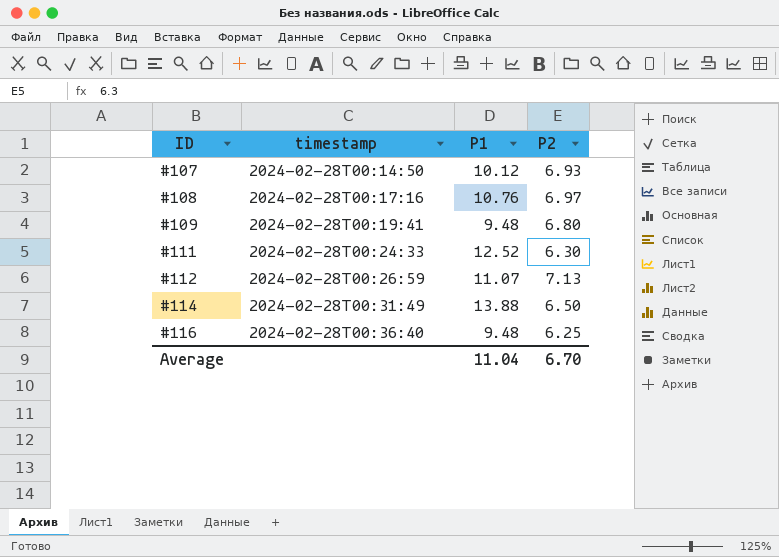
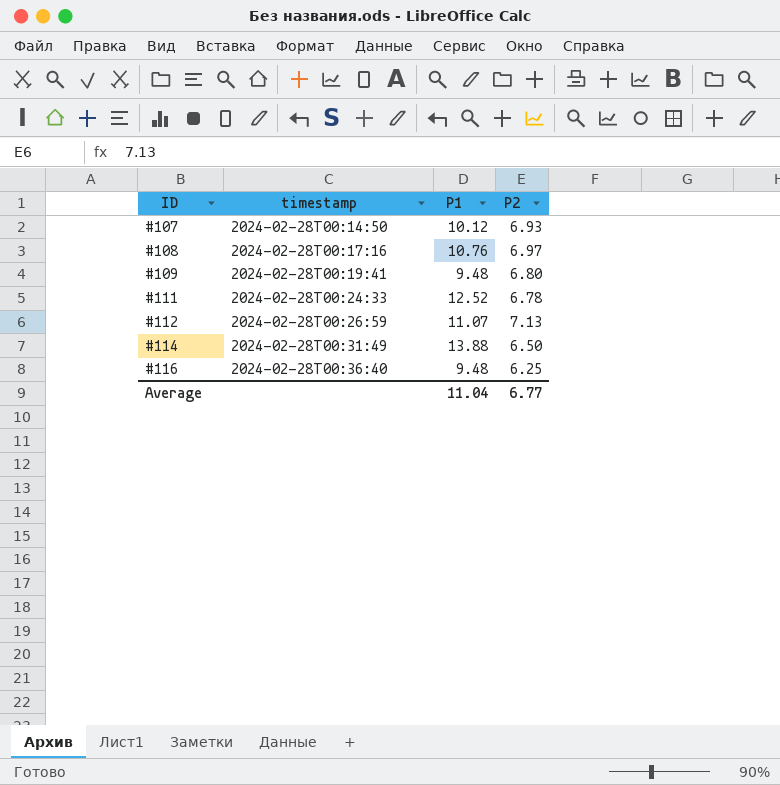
#111 | P2: 6.30 -> 6.78
Average | P2: 6.70 -> 6.77

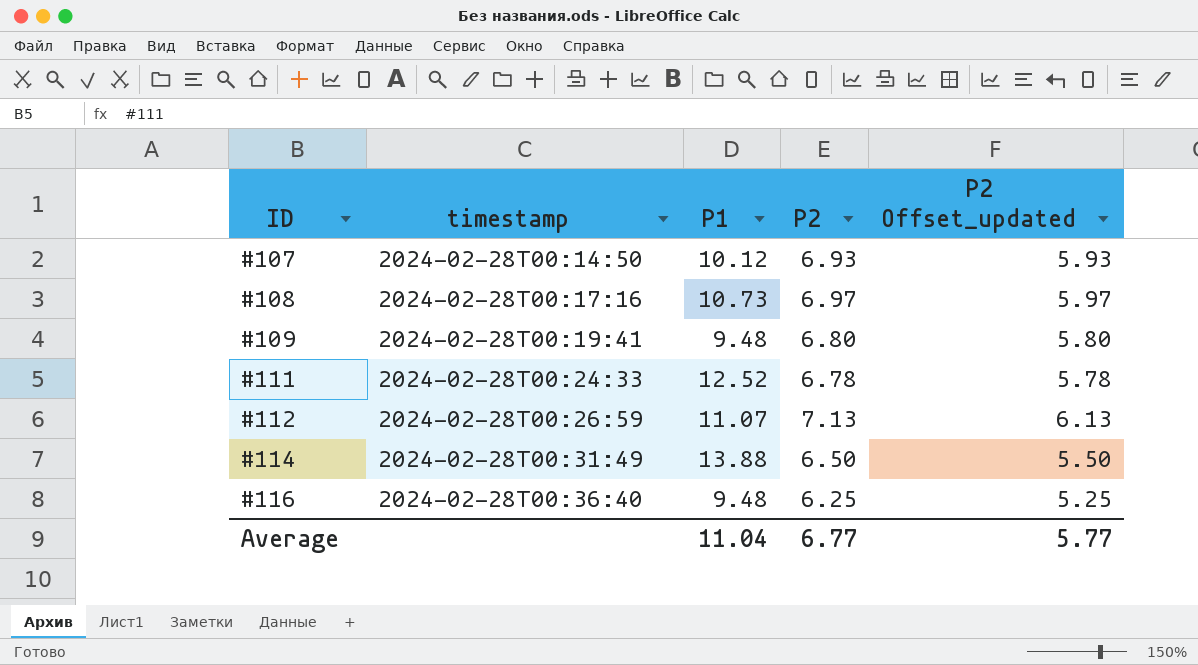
column P2 Offset_updated | formula: none -> [P2] - 1
#108 | P1: 10.76 -> 10.73

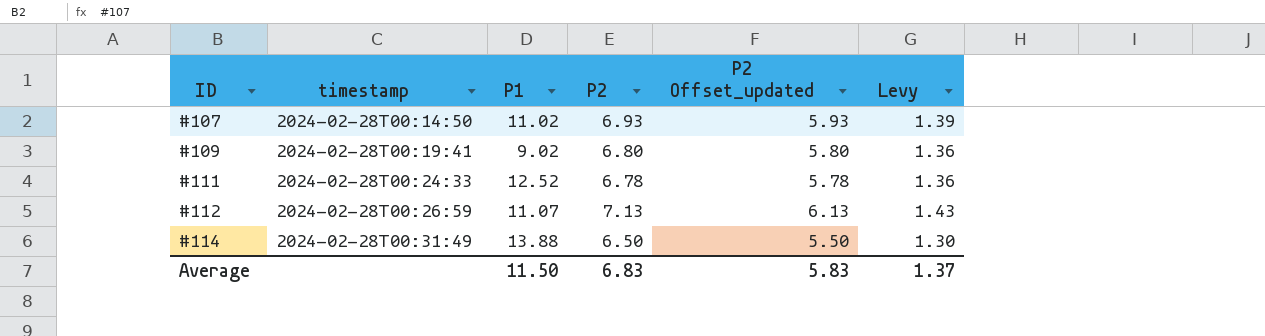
column Levy | formula: none -> [P2] * 0.2
row #108: 2024-02-28T00:17:16 | 10.73 | 6.97 | 5.97 -> none
row #116: 2024-02-28T00:36:40 | 9.48 | 6.25 | 5.25 -> none
#107 | P1: 10.12 -> 11.02
#109 | P1: 9.48 -> 9.02
Average | P1: 11.04 -> 11.50
Average | P2: 6.77 -> 6.83
Average | P2 Offset_updated: 5.77 -> 5.83

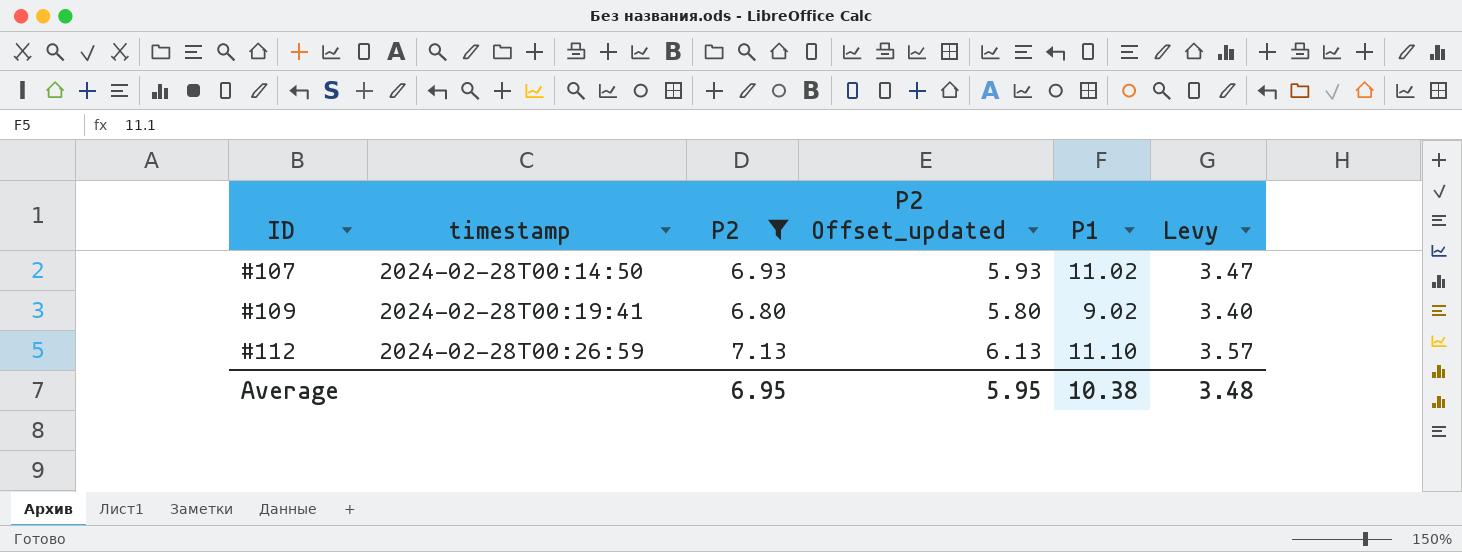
filter: none -> P2 >= 6.80
column P1 | position: 3 -> 5
column Levy | formula: [P2] * 0.2 -> [P2] * 0.5
#112 | P1: 11.07 -> 11.10
Average | P2: 6.83 -> 6.95
Average | P2 Offset_updated: 5.83 -> 5.95
Average | P1: 11.50 -> 10.38
Average | Levy: 1.37 -> 3.48

